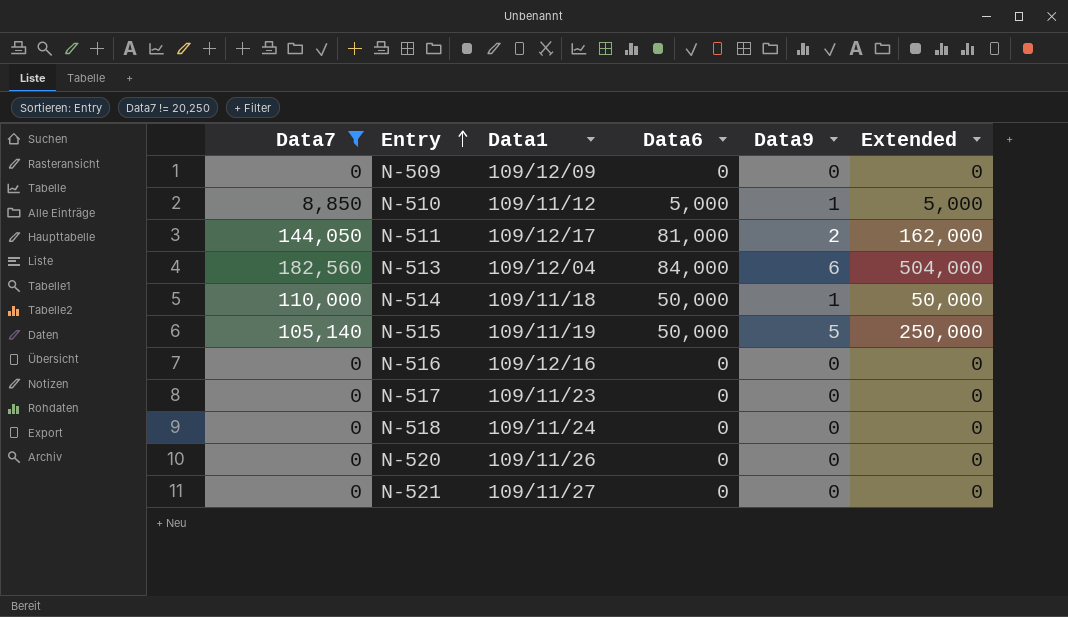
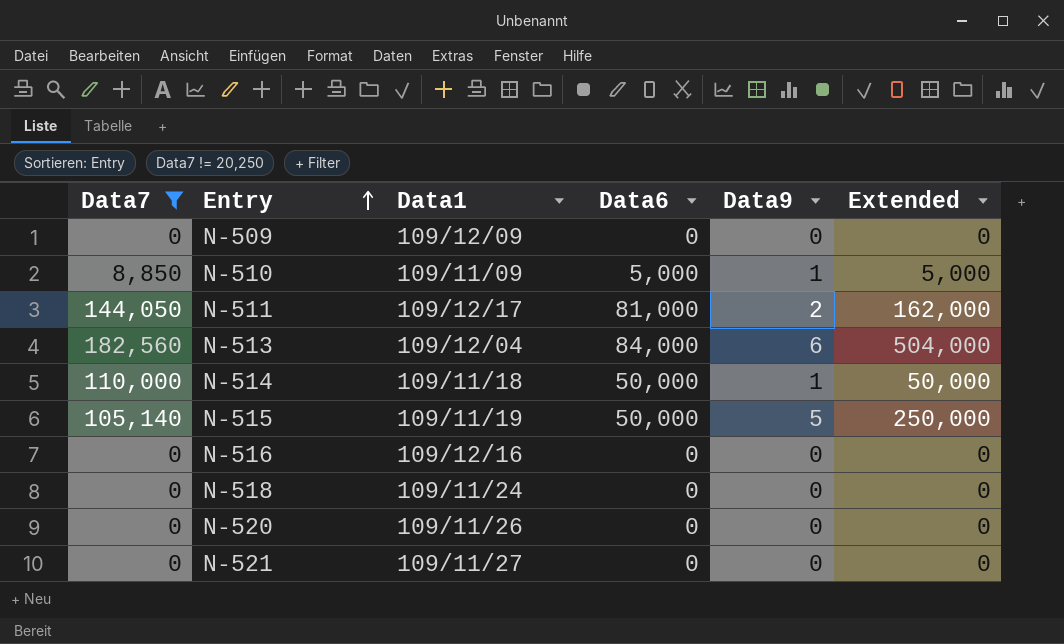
row N-517: 0 | 109/11/23 | 0 | 0 | 0 -> none
N-510 | Data1: 109/11/12 -> 109/11/09

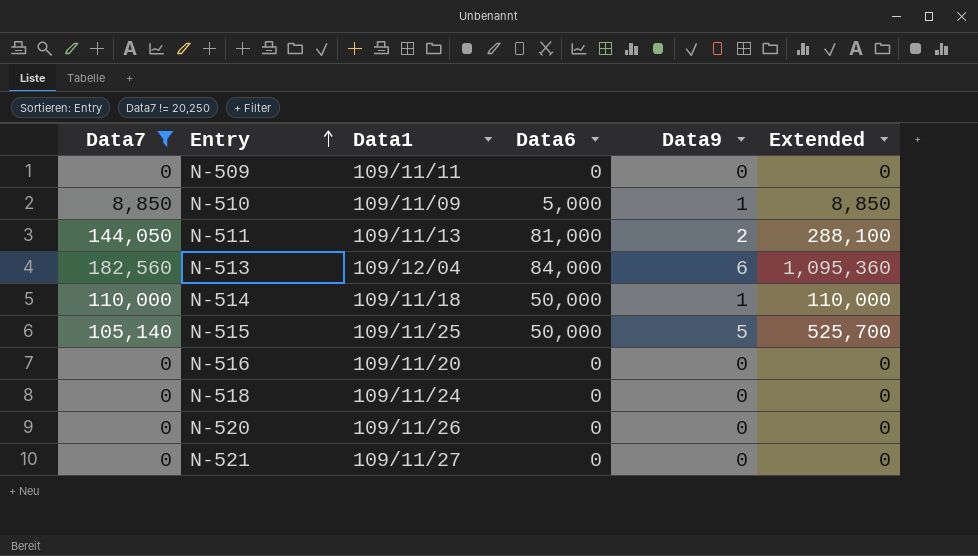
column Extended | formula: [Data6] * [Data9] -> [Data7] * [Data9]
N-509 | Data1: 109/12/09 -> 109/11/11
N-511 | Data1: 109/12/17 -> 109/11/13
N-515 | Data1: 109/11/19 -> 109/11/25
N-516 | Data1: 109/12/16 -> 109/11/20

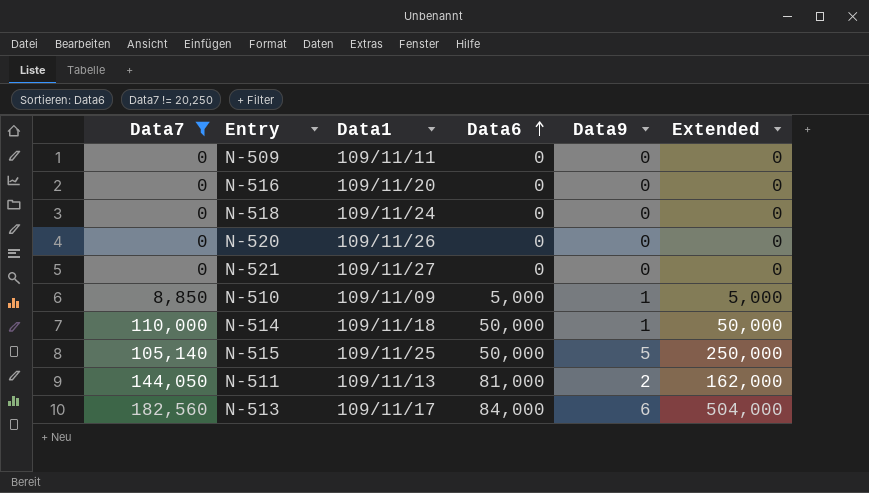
row order: Entry ascending -> Data6 ascending
column Extended | formula: [Data7] * [Data9] -> [Data6] * [Data9]
N-513 | Data1: 109/12/04 -> 109/11/17

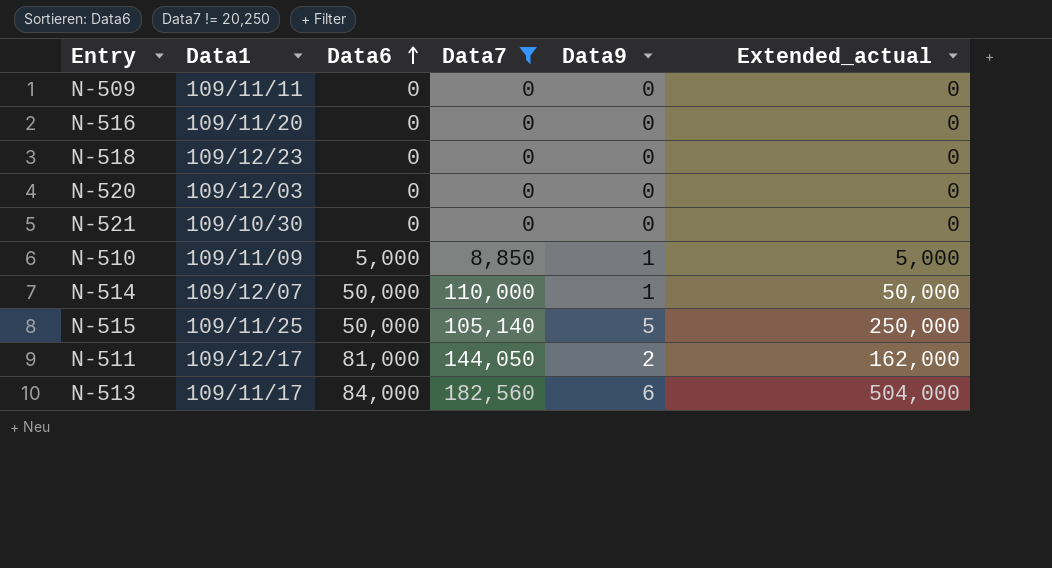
column Data7 | position: 1 -> 4
column name: Extended -> Extended_actual
N-518 | Data1: 109/11/24 -> 109/12/23
N-520 | Data1: 109/11/26 -> 109/12/03
N-521 | Data1: 109/11/27 -> 109/10/30
N-514 | Data1: 109/11/18 -> 109/12/07
N-511 | Data1: 109/11/13 -> 109/12/17

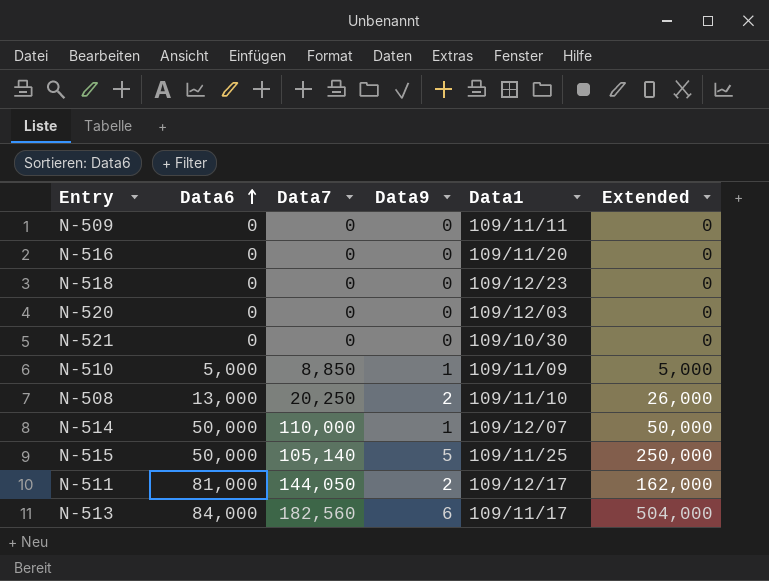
filter: Data7 != 20,250 -> none
column Data1 | position: 2 -> 5
column name: Extended_actual -> Extended

